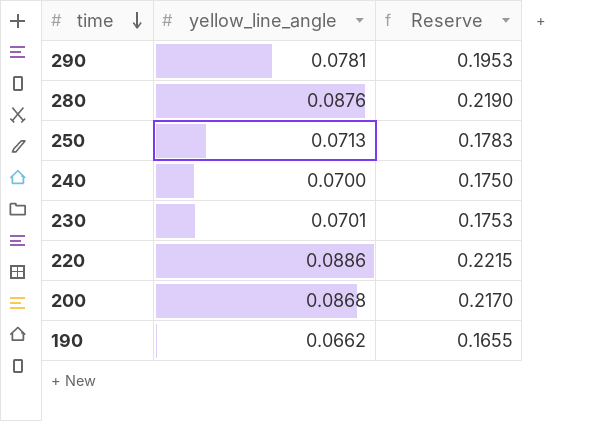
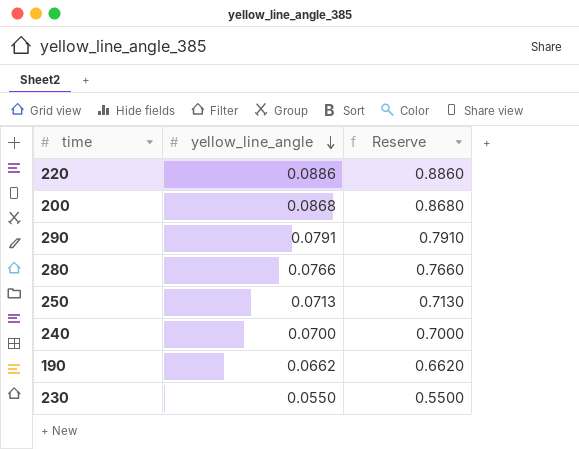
row order: time descending -> yellow_line_angle descending
column Reserve | formula: [yellow_line_angle] * 2.5 -> [yellow_line_angle] * 10
290 | yellow_line_angle: 0.0781 -> 0.0791
280 | yellow_line_angle: 0.0876 -> 0.0766
230 | yellow_line_angle: 0.0701 -> 0.0550

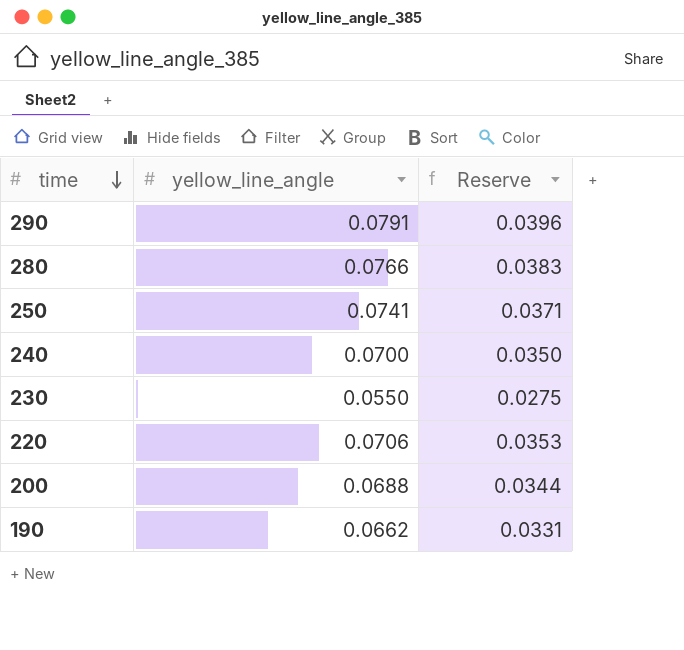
row order: yellow_line_angle descending -> time descending
column Reserve | formula: [yellow_line_angle] * 10 -> [yellow_line_angle] * 0.5
250 | yellow_line_angle: 0.0713 -> 0.0741
220 | yellow_line_angle: 0.0886 -> 0.0706
200 | yellow_line_angle: 0.0868 -> 0.0688

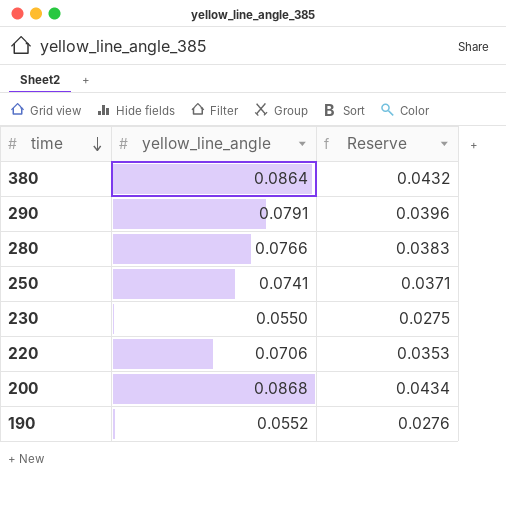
row 240: 0.0700 | 0.0350 -> none
row 380: none -> 0.0864 | 0.0432
200 | yellow_line_angle: 0.0688 -> 0.0868
200 | Reserve: 0.0344 -> 0.0434
190 | yellow_line_angle: 0.0662 -> 0.0552
190 | Reserve: 0.0331 -> 0.0276

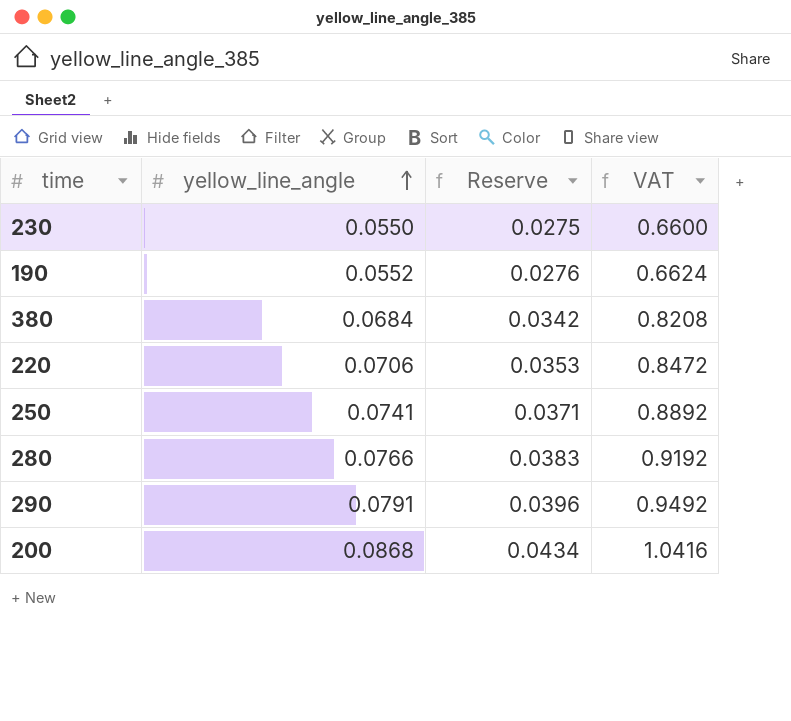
row order: time descending -> yellow_line_angle ascending
column VAT | formula: none -> [yellow_line_angle] * 12
380 | yellow_line_angle: 0.0864 -> 0.0684
380 | Reserve: 0.0432 -> 0.0342

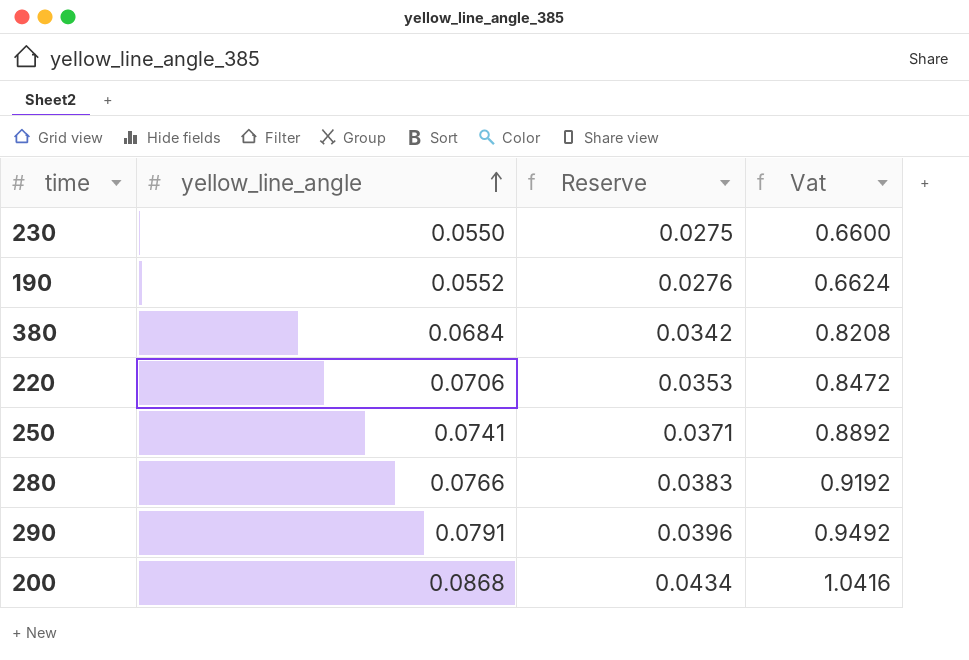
column name: VAT -> Vat

